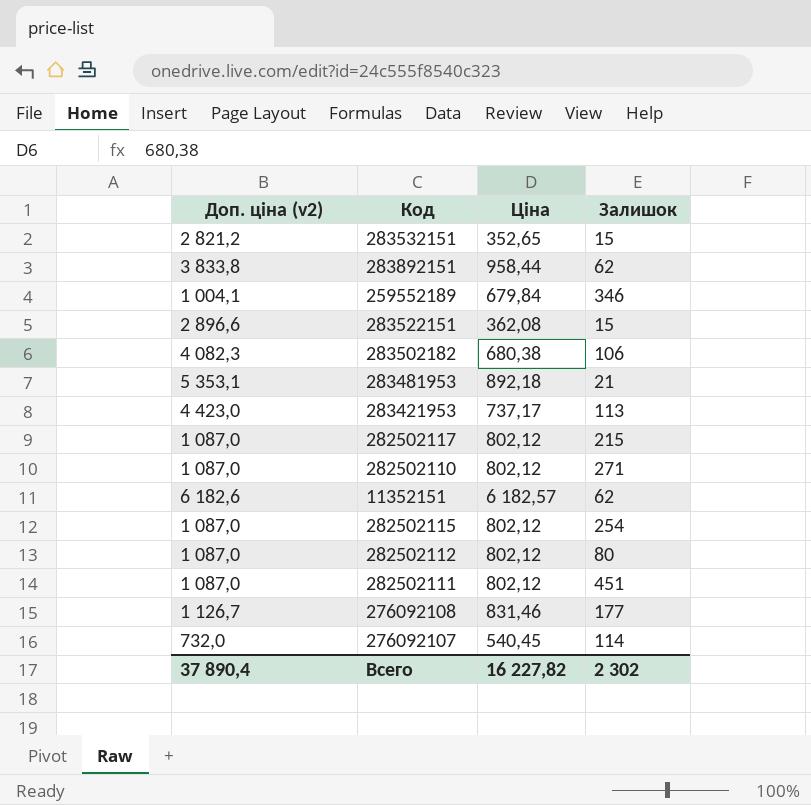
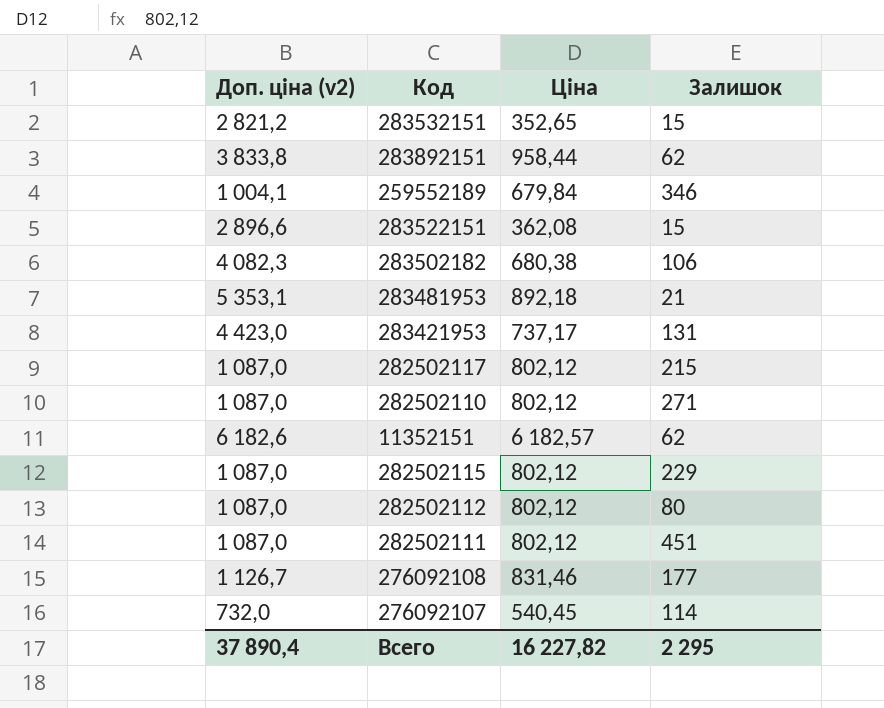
283421953 | Залишок: 113 -> 131
282502115 | Залишок: 254 -> 229
Всего | Залишок: 2 302 -> 2 295

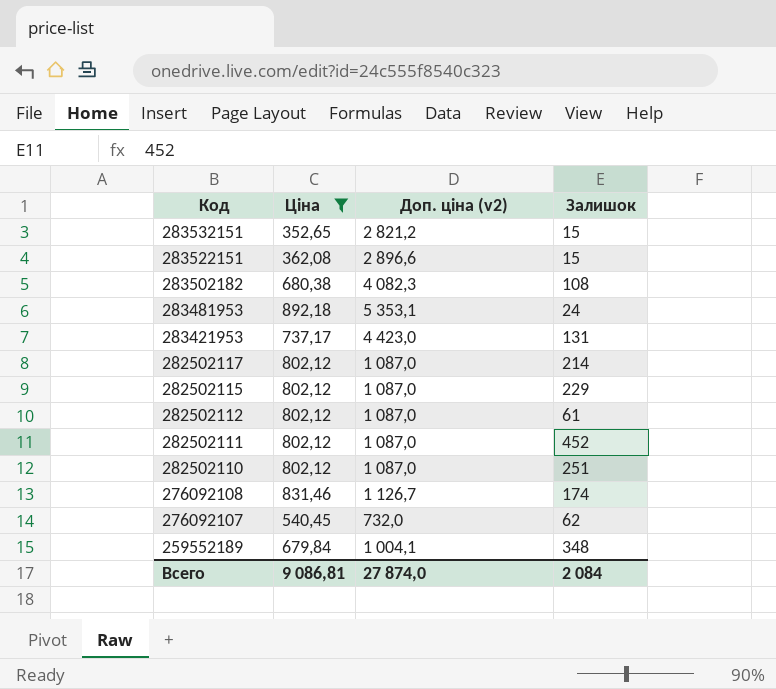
filter: none -> Ціна <= 892,18
row order: none -> Код descending
column Доп. ціна (v2) | position: 1 -> 3
283502182 | Залишок: 106 -> 108
283481953 | Залишок: 21 -> 24
282502117 | Залишок: 215 -> 214
282502112 | Залишок: 80 -> 61
282502111 | Залишок: 451 -> 452
282502110 | Залишок: 271 -> 251
276092108 | Залишок: 177 -> 174
276092107 | Залишок: 114 -> 62
259552189 | Залишок: 346 -> 348
Всего | Ціна: 16 227,82 -> 9 086,81
Всего | Доп. ціна (v2): 37 890,4 -> 27 874,0
Всего | Залишок: 2 295 -> 2 084

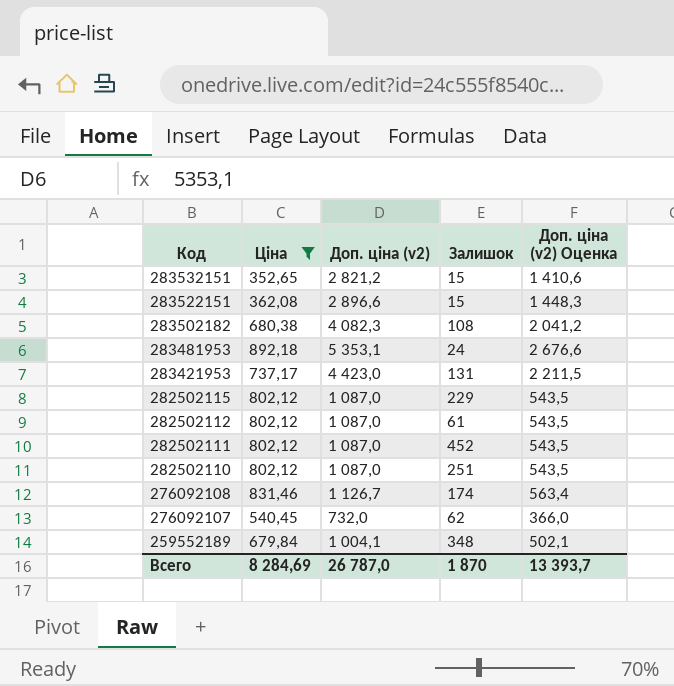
column Доп. ціна (v2) Оценка | formula: none -> [Доп. ціна (v2)] * 0,5
row 282502117: 802,12 | 1 087,0 | 214 -> none
Всего | Ціна: 9 086,81 -> 8 284,69
Всего | Доп. ціна (v2): 27 874,0 -> 26 787,0
Всего | Залишок: 2 084 -> 1 870

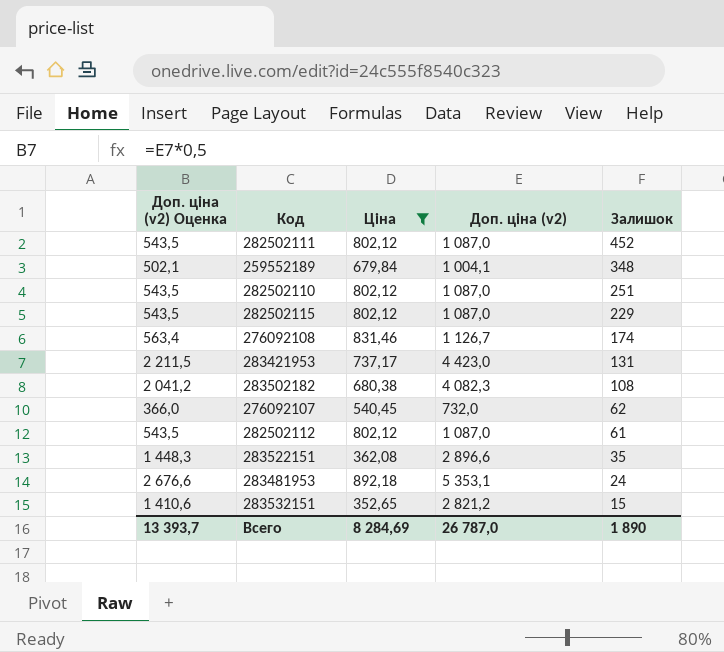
row order: Код descending -> Залишок descending
column Доп. ціна (v2) Оценка | position: 5 -> 1
283522151 | Залишок: 15 -> 35
Всего | Залишок: 1 870 -> 1 890

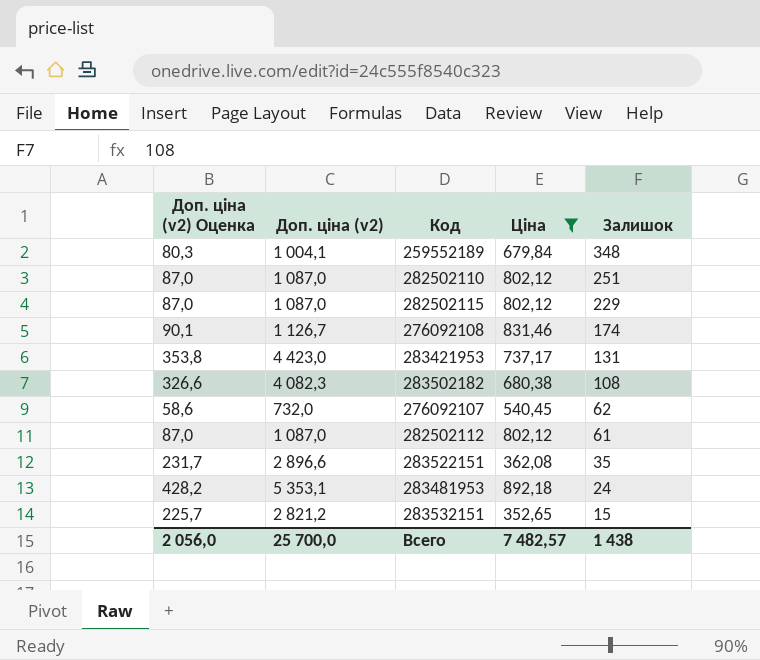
column Доп. ціна (v2) Оценка | formula: [Доп. ціна (v2)] * 0,5 -> [Доп. ціна (v2)] * 0,08
column Доп. ціна (v2) | position: 4 -> 2
row 282502111: 543,5 | 802,12 | 1 087,0 | 452 -> none
Всего | Доп. ціна (v2) Оценка: 13 393,7 -> 2 056,0
Всего | Доп. ціна (v2): 26 787,0 -> 25 700,0
Всего | Ціна: 8 284,69 -> 7 482,57
Всего | Залишок: 1 890 -> 1 438

